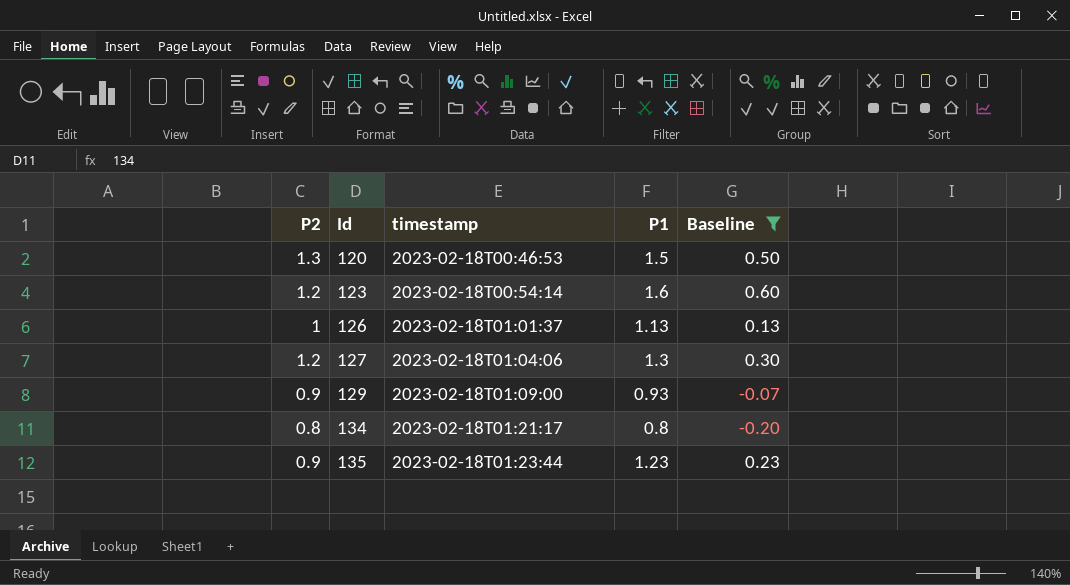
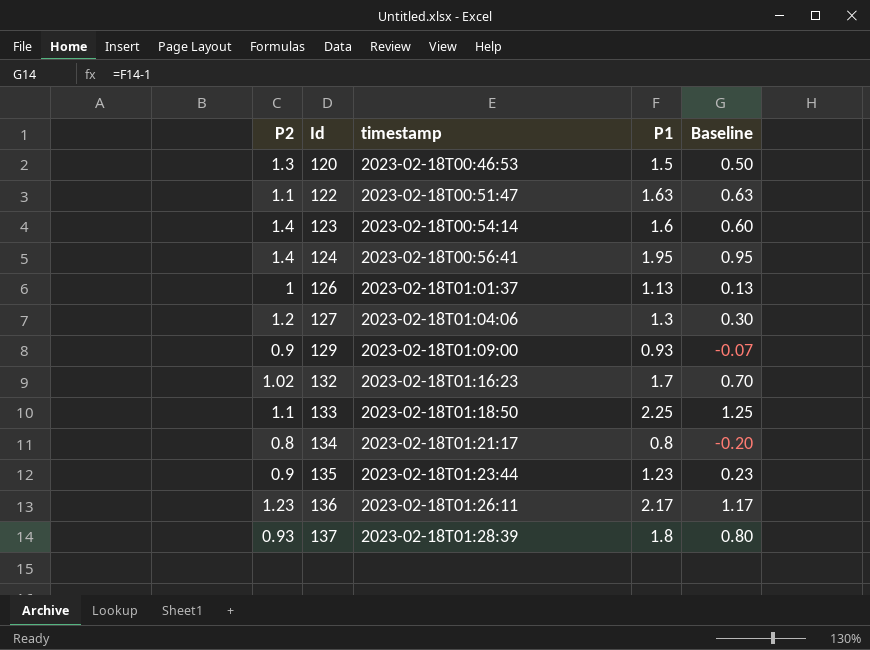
filter: Baseline <= 0.60 -> none
123 | P2: 1.2 -> 1.4

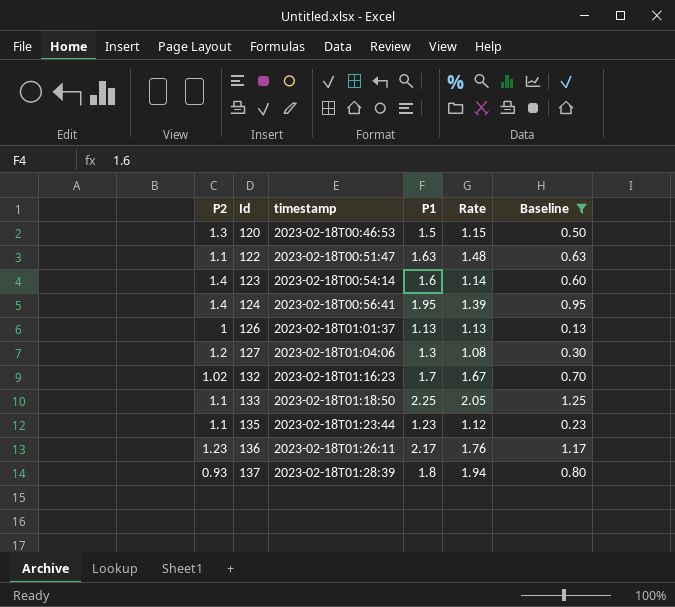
filter: none -> Baseline >= 0.13
column Rate | formula: none -> [P1] / [P2]
135 | P2: 0.9 -> 1.1

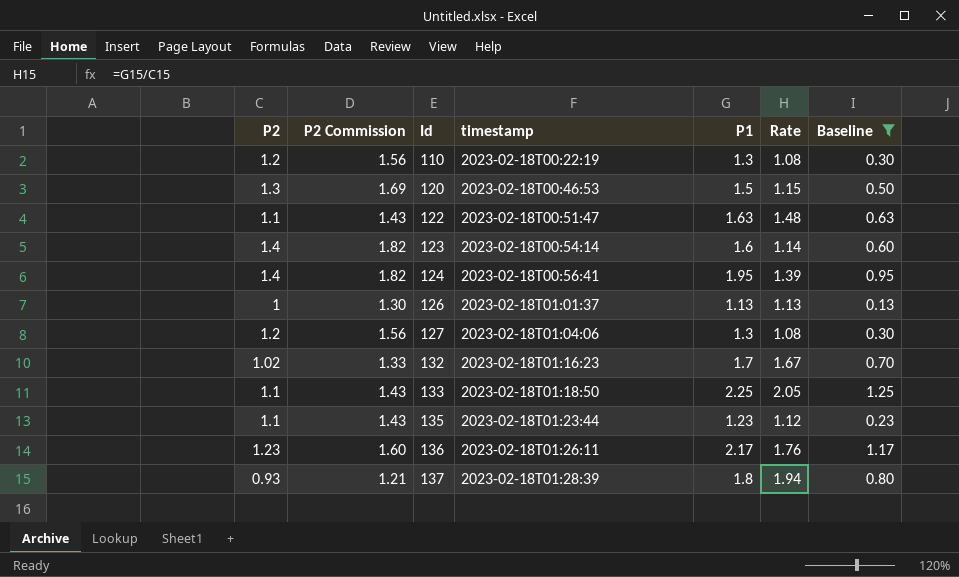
column P2 Commission | formula: none -> [P2] * 1.3
row 110: none -> 1.2 | 1.56 | 2023-02-18T00:22:19 | 1.3 | 1.08 | 0.30

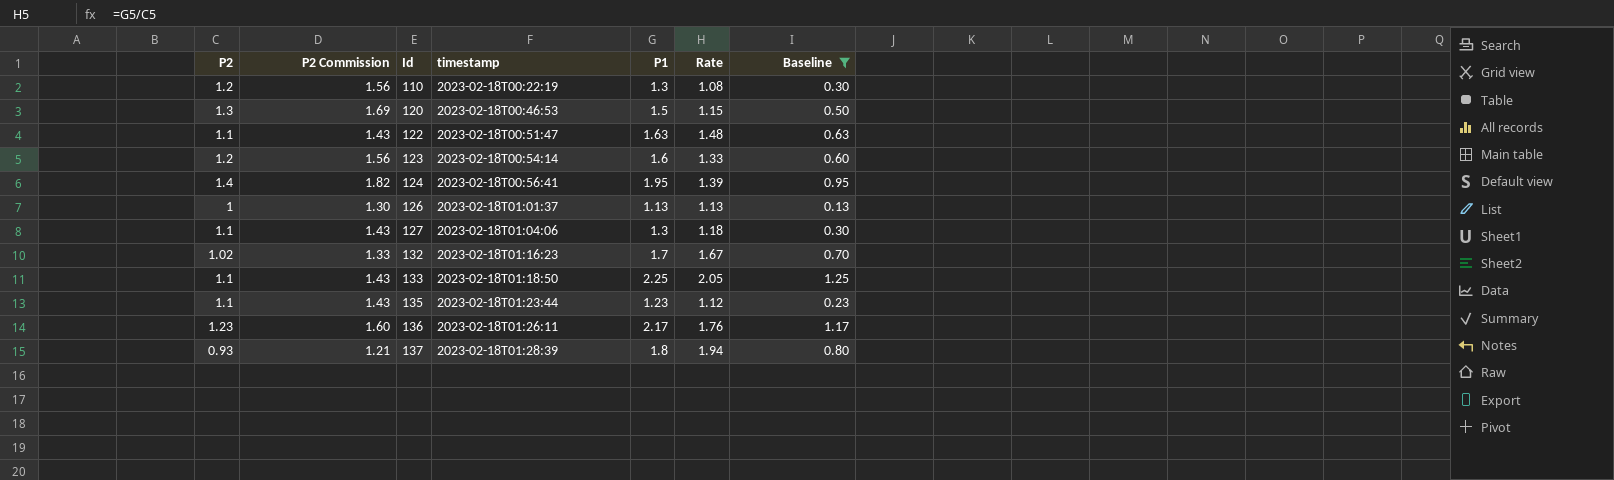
123 | P2: 1.4 -> 1.2
123 | P2 Commission: 1.82 -> 1.56
123 | Rate: 1.14 -> 1.33
127 | P2: 1.2 -> 1.1
127 | P2 Commission: 1.56 -> 1.43
127 | Rate: 1.08 -> 1.18

